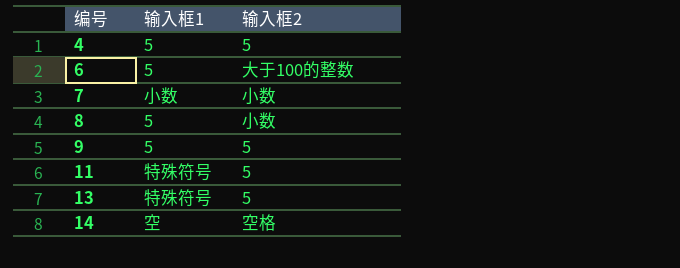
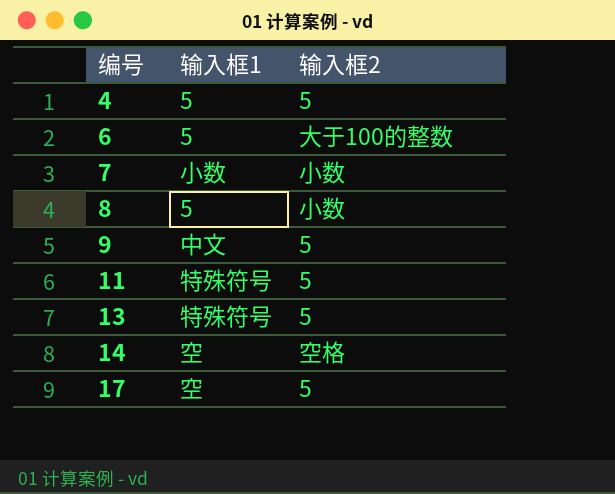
9 | 输入框1: 5 -> 中文
row 17: none -> 空 | 5

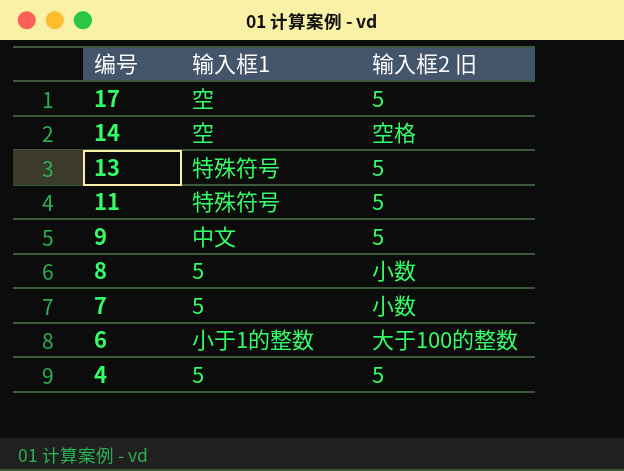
row order: 编号 ascending -> 编号 descending
column name: 输入框2 -> 输入框2 旧
7 | 输入框1: 小数 -> 5
6 | 输入框1: 5 -> 小于1的整数

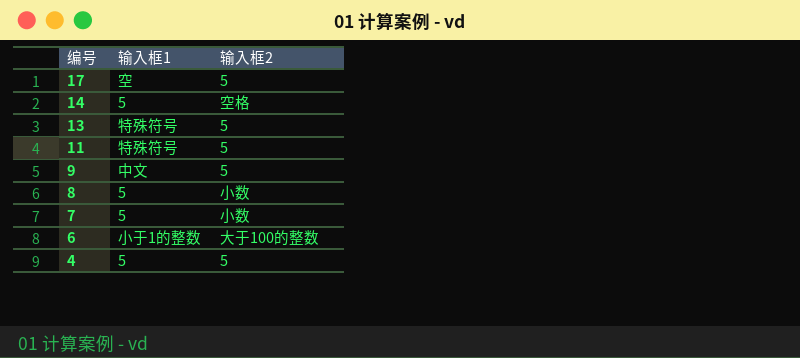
column name: 输入框2 旧 -> 输入框2
14 | 输入框1: 空 -> 5

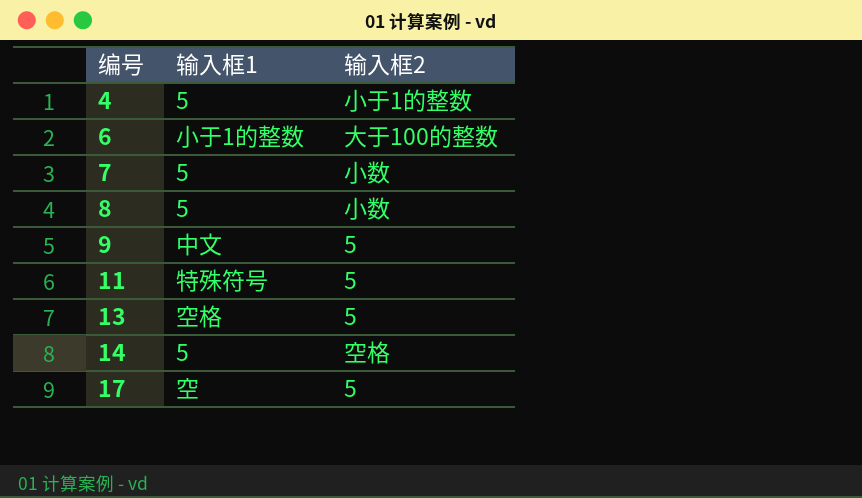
row order: 编号 descending -> 编号 ascending
4 | 输入框2: 5 -> 小于1的整数
13 | 输入框1: 特殊符号 -> 空格

